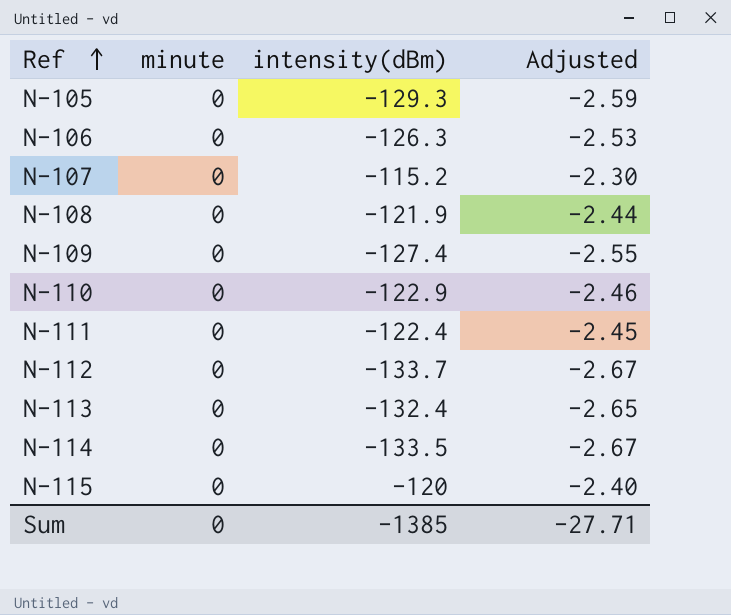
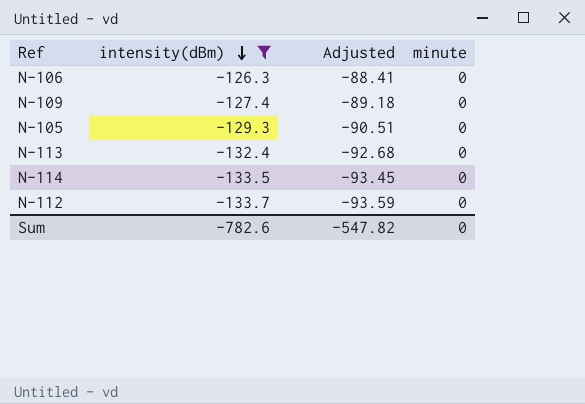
filter: none -> intensity(dBm) <= -126.3
row order: Ref ascending -> intensity(dBm) descending
column Adjusted | formula: [intensity(dBm)] * 0.02 -> [intensity(dBm)] * 0.7
column minute | position: 2 -> 4
Sum | intensity(dBm): -1385 -> -782.6
Sum | Adjusted: -27.71 -> -547.82

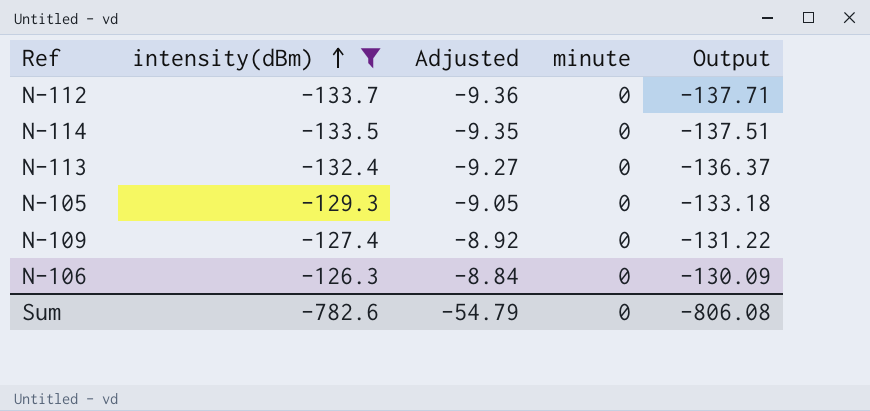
row order: intensity(dBm) descending -> intensity(dBm) ascending
column Adjusted | formula: [intensity(dBm)] * 0.7 -> [intensity(dBm)] * 0.07
column Output | formula: none -> [intensity(dBm)] * 1.03
Sum | Adjusted: -547.82 -> -54.79

